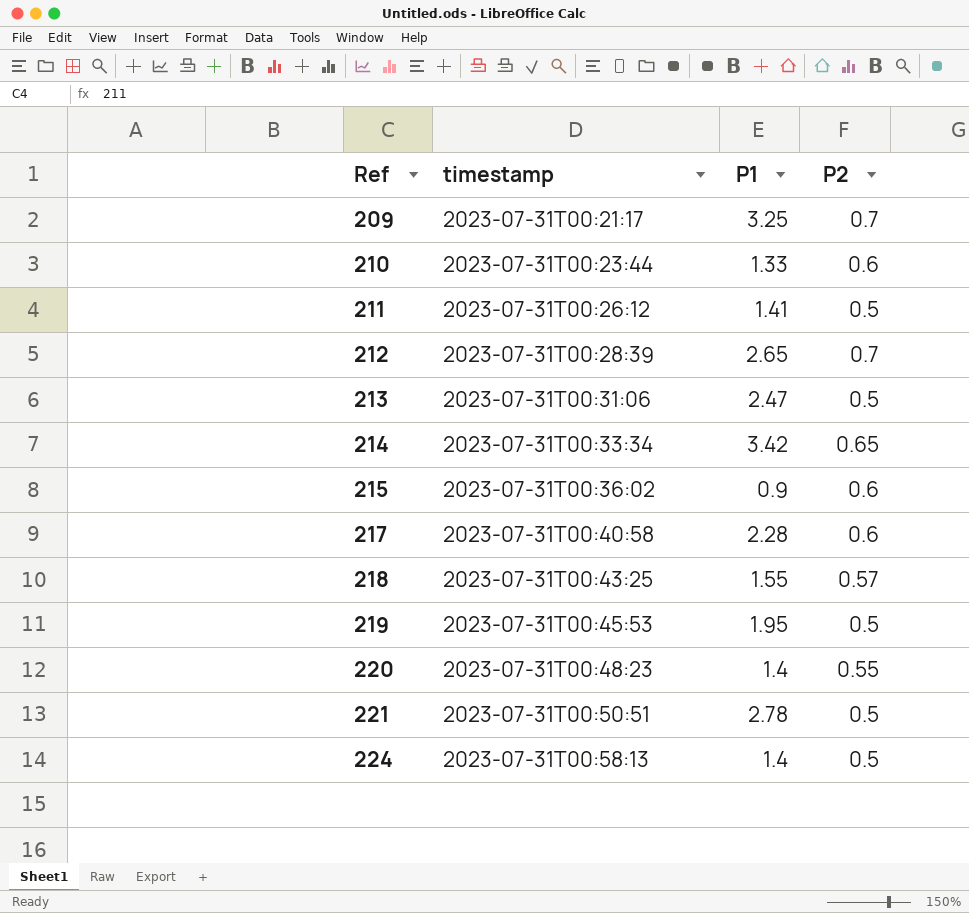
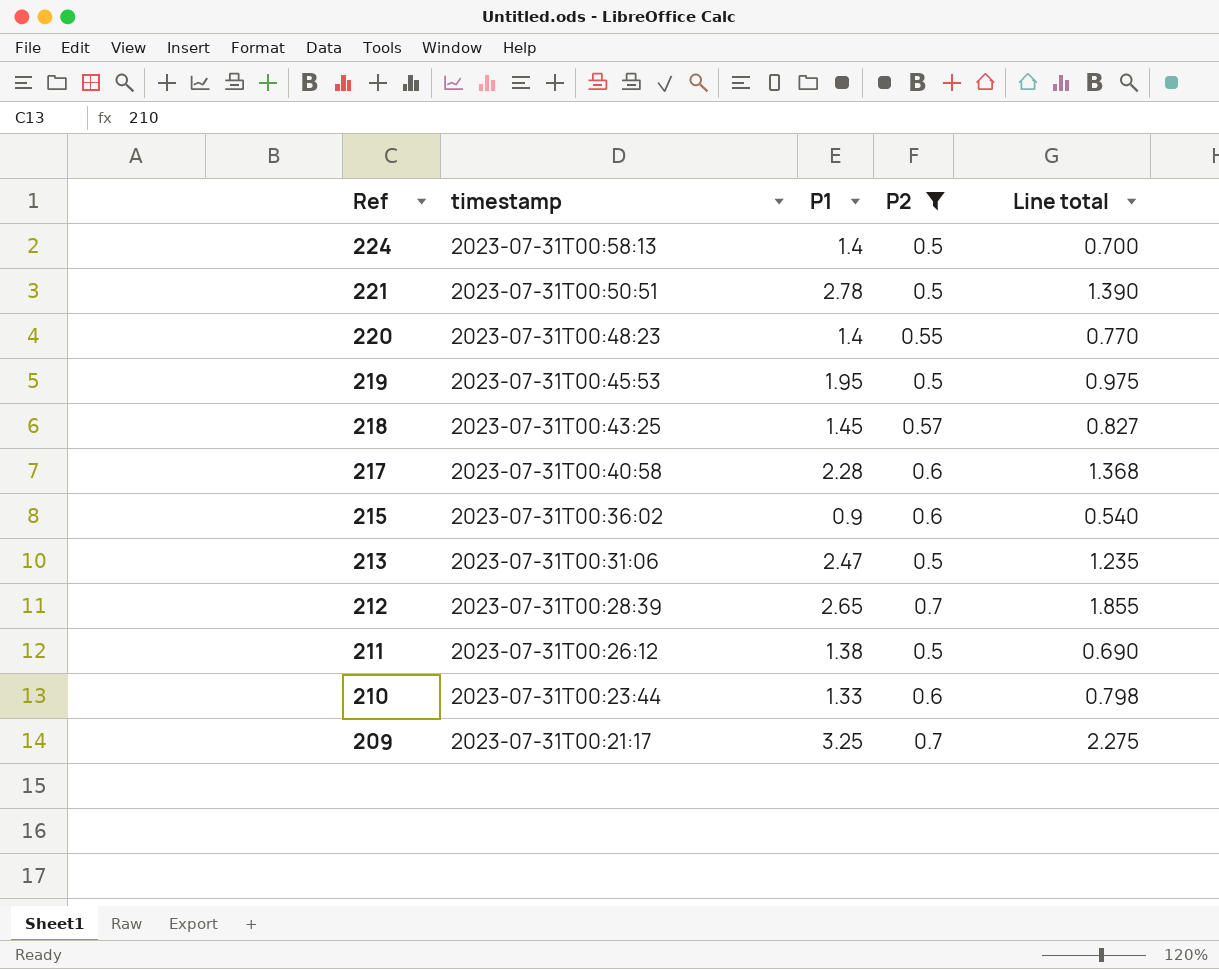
filter: none -> P2 != 0.65
row order: Ref ascending -> Ref descending
column Line total | formula: none -> [P1] * [P2]
218 | P1: 1.55 -> 1.45
211 | P1: 1.41 -> 1.38

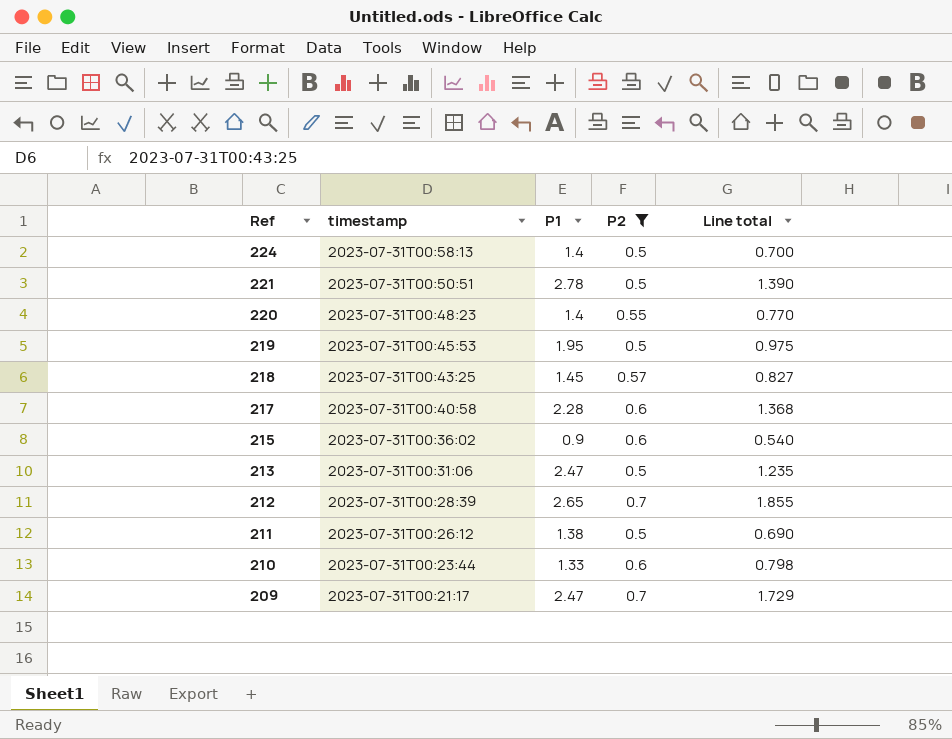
209 | P1: 3.25 -> 2.47
209 | Line total: 2.275 -> 1.729

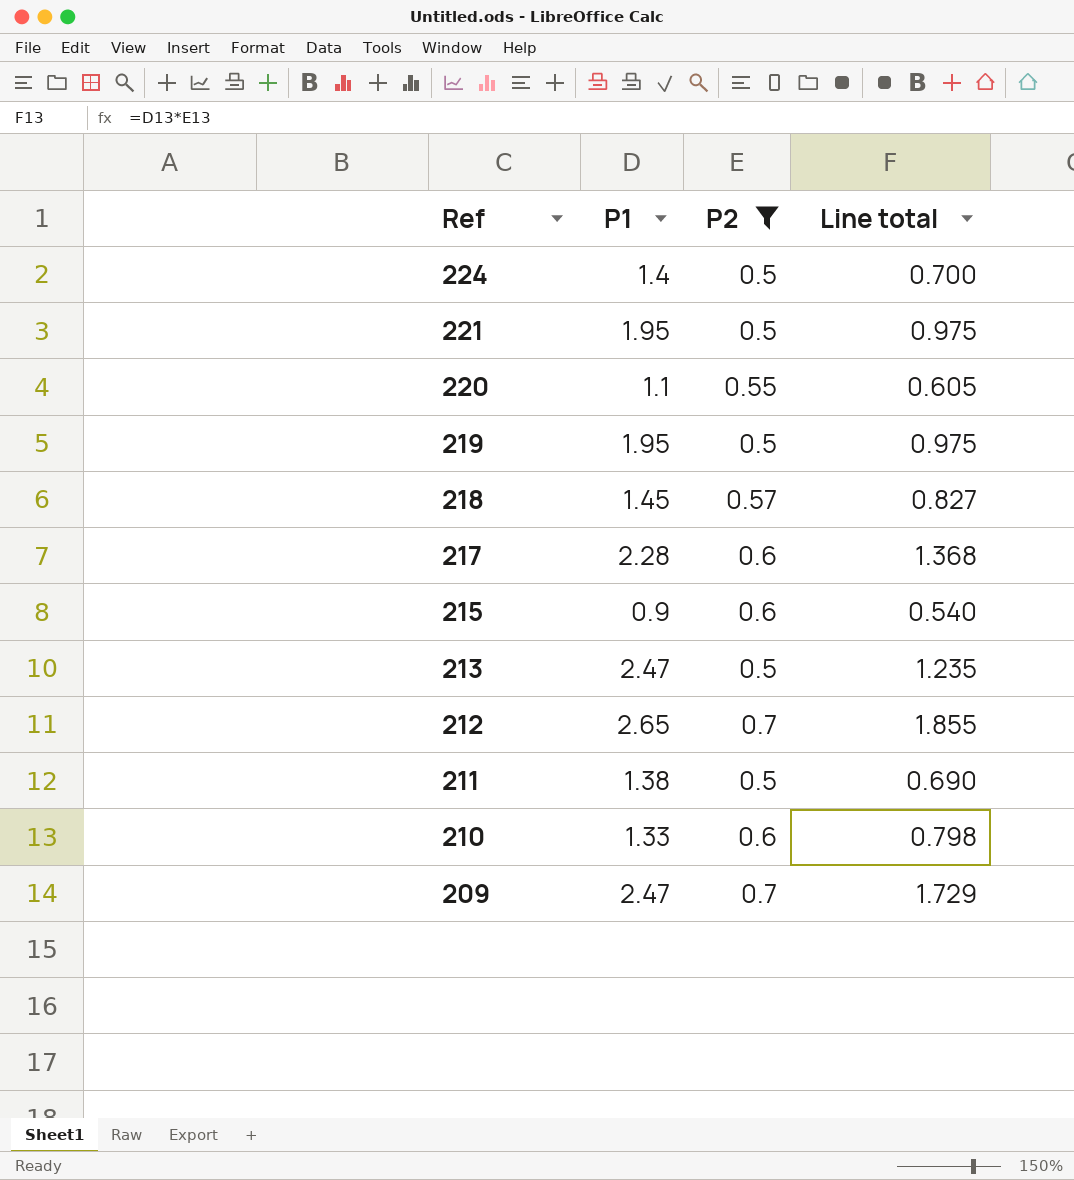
column timestamp | position: 2 -> none
221 | P1: 2.78 -> 1.95
221 | Line total: 1.390 -> 0.975
220 | P1: 1.4 -> 1.1
220 | Line total: 0.770 -> 0.605

